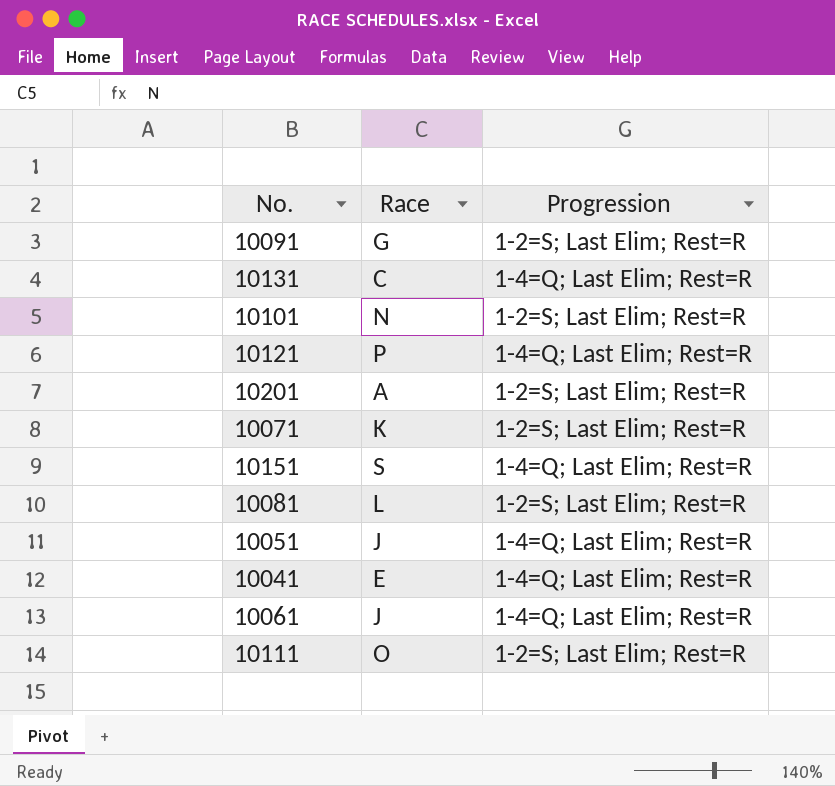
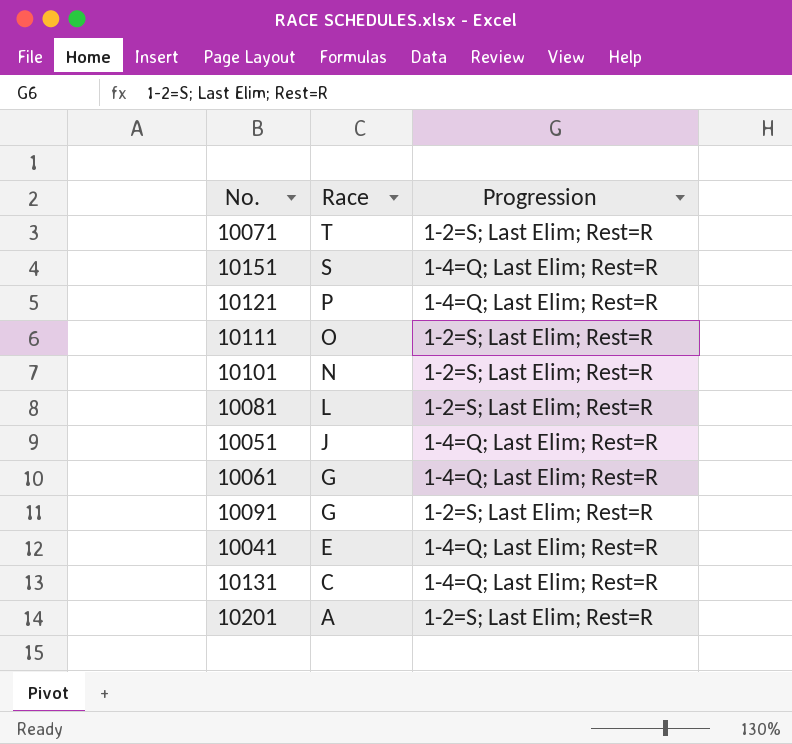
row order: none -> Race descending
10071 | Race: K -> T
10061 | Race: J -> G

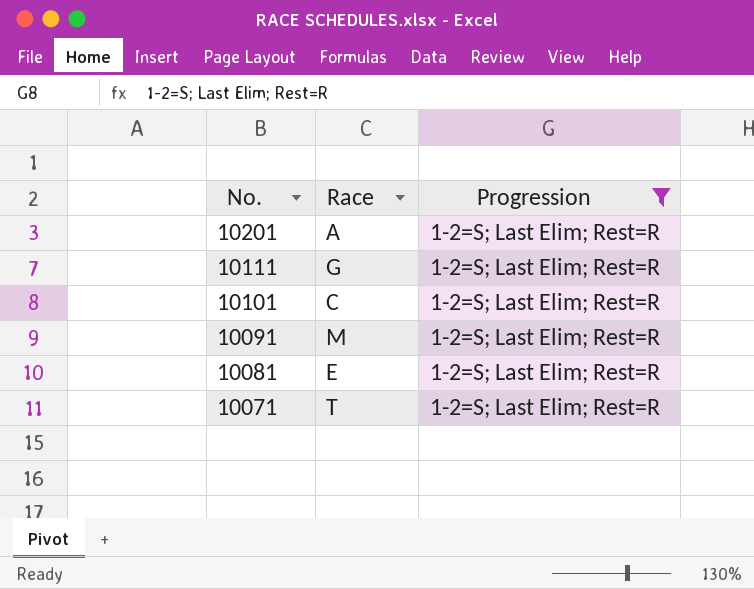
filter: none -> Progression = 1-2=S; Last Elim; Rest=R
row order: Race descending -> No. descending
10111 | Race: O -> G
10101 | Race: N -> C
10091 | Race: G -> M
10081 | Race: L -> E

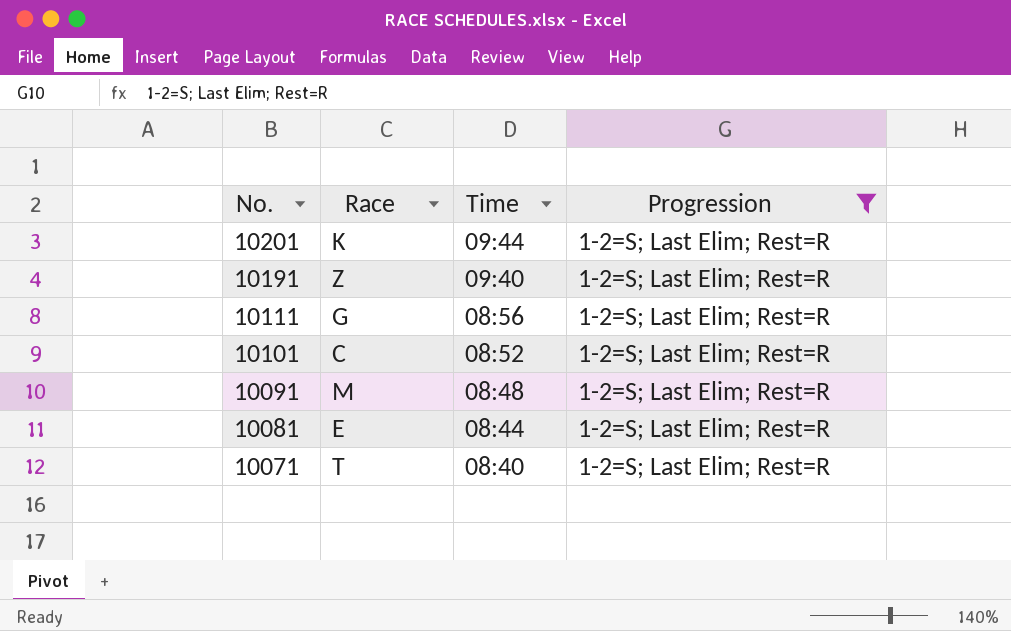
column Time | position: none -> 3
10201 | Race: A -> K
row 10191: none -> Z | 09:40 | 1-2=S; Last Elim; Rest=R

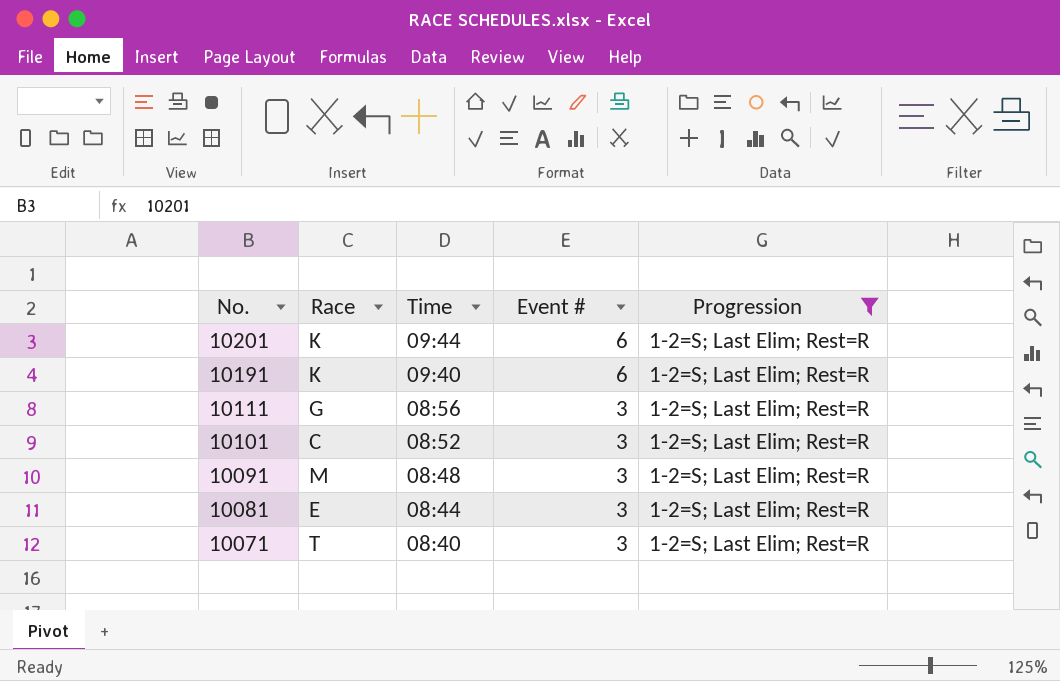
column Event # | position: none -> 4
10191 | Race: Z -> K

